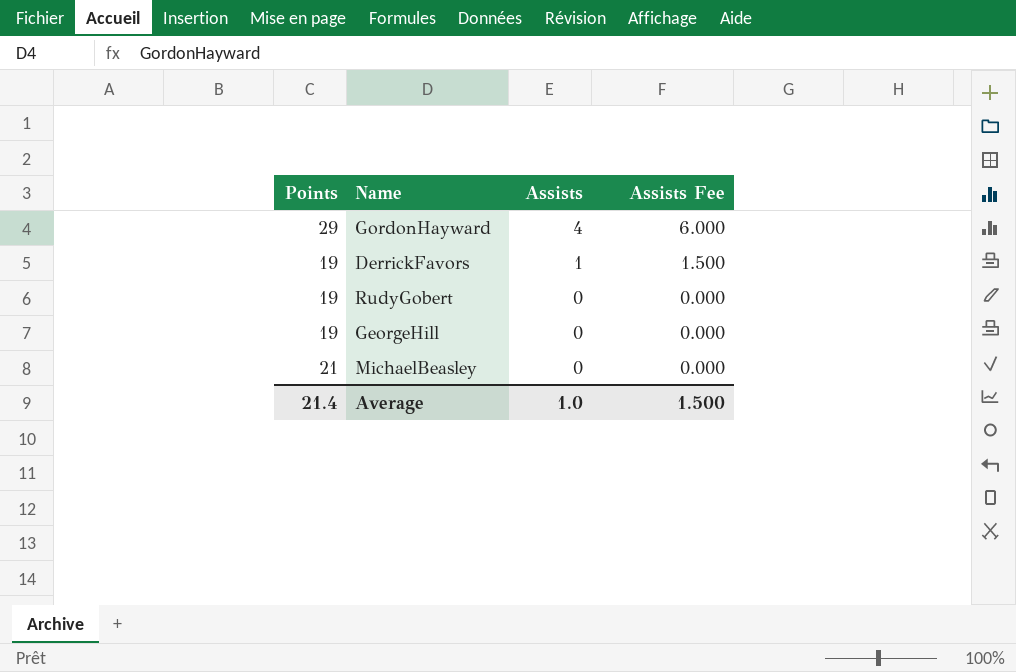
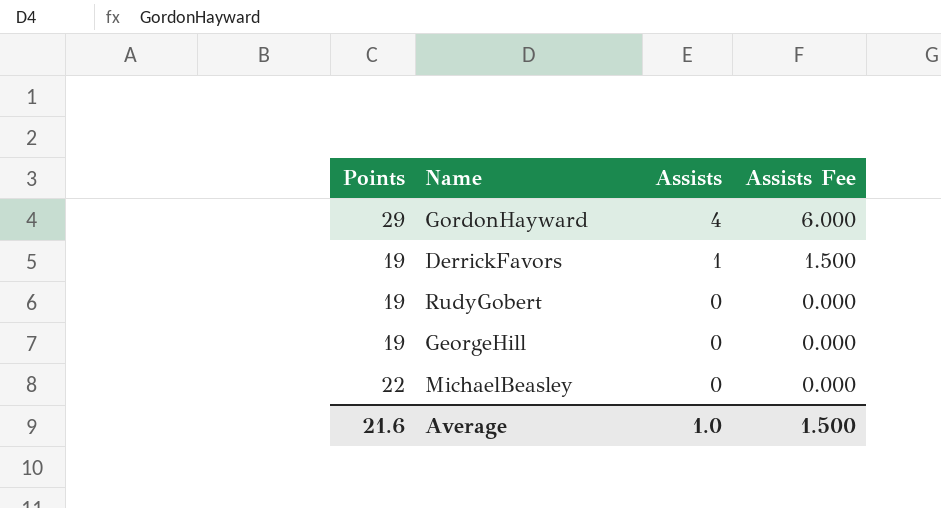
MichaelBeasley | Points: 21 -> 22
Average | Points: 21.4 -> 21.6

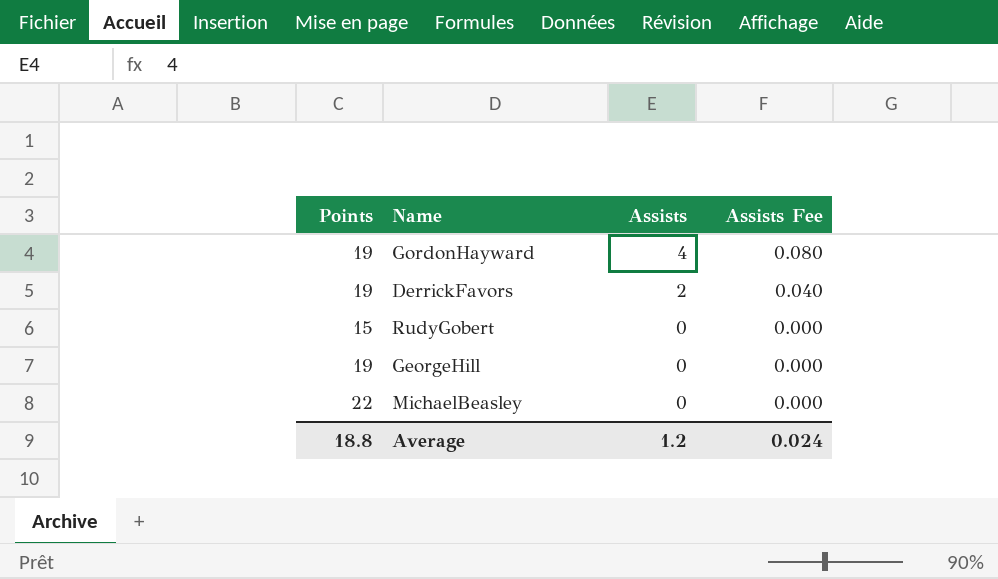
column Assists Fee | formula: [Assists] * 1.5 -> [Assists] * 0.02
GordonHayward | Points: 29 -> 19
DerrickFavors | Assists: 1 -> 2
RudyGobert | Points: 19 -> 15
Average | Points: 21.6 -> 18.8
Average | Assists: 1.0 -> 1.2
Average | Assists Fee: 1.500 -> 0.024

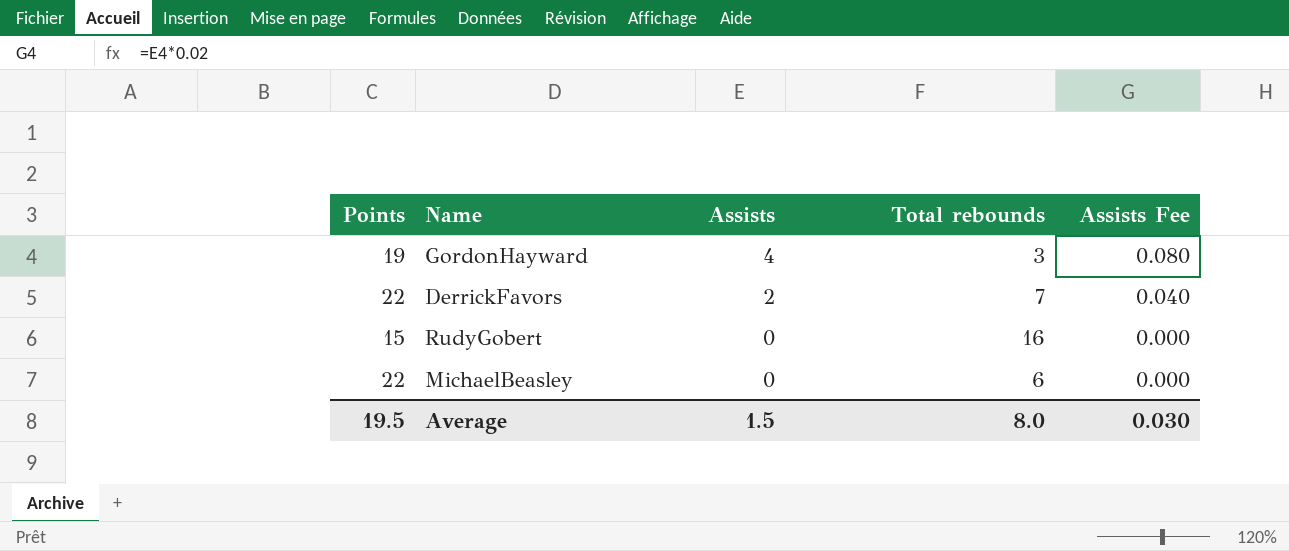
column Total rebounds | position: none -> 4
row GeorgeHill: 19 | 0 | 0.000 -> none
DerrickFavors | Points: 19 -> 22
Average | Points: 18.8 -> 19.5
Average | Assists: 1.2 -> 1.5
Average | Assists Fee: 0.024 -> 0.030

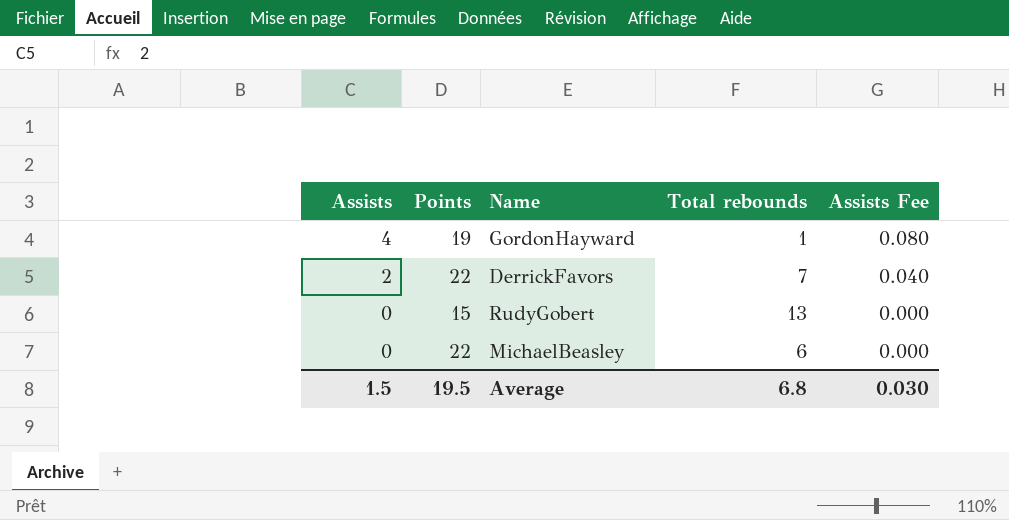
column Assists | position: 3 -> 1
GordonHayward | Total rebounds: 3 -> 1
RudyGobert | Total rebounds: 16 -> 13
Average | Total rebounds: 8.0 -> 6.8

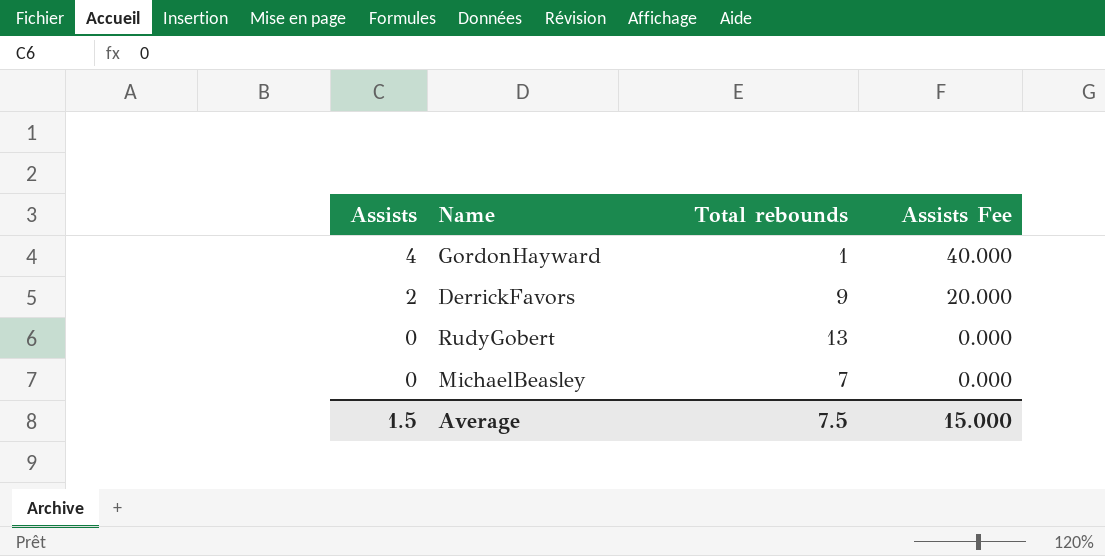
column Points | position: 2 -> none
column Assists Fee | formula: [Assists] * 0.02 -> [Assists] * 10
DerrickFavors | Total rebounds: 7 -> 9
MichaelBeasley | Total rebounds: 6 -> 7
Average | Total rebounds: 6.8 -> 7.5
Average | Assists Fee: 0.030 -> 15.000

